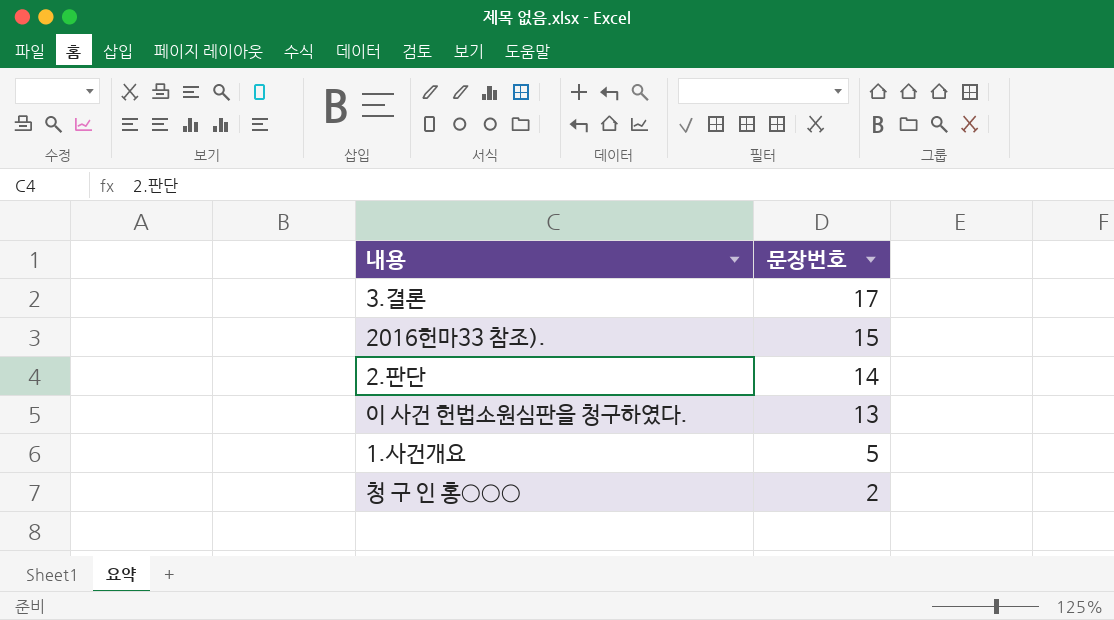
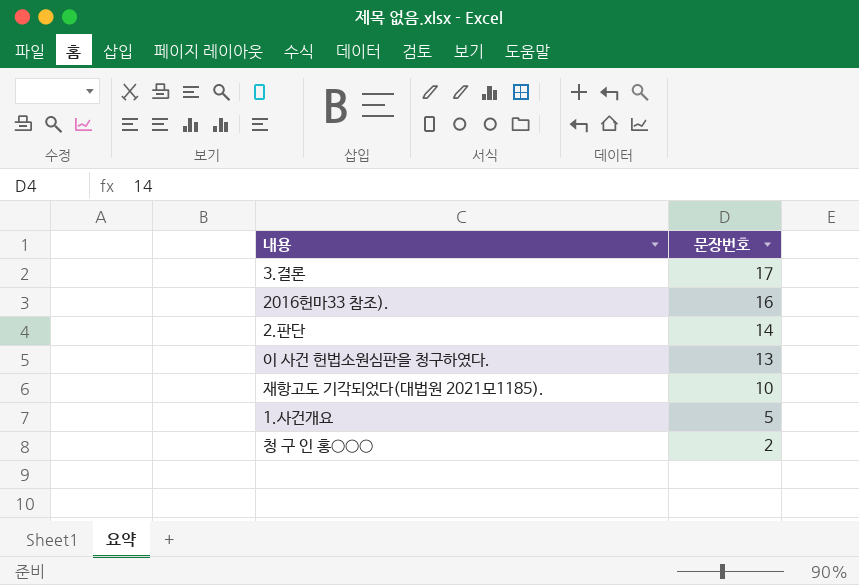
2016헌마33 참조). | 문장번호: 15 -> 16
row 재항고도 기각되었다(대법원 2021모1185).: none -> 10

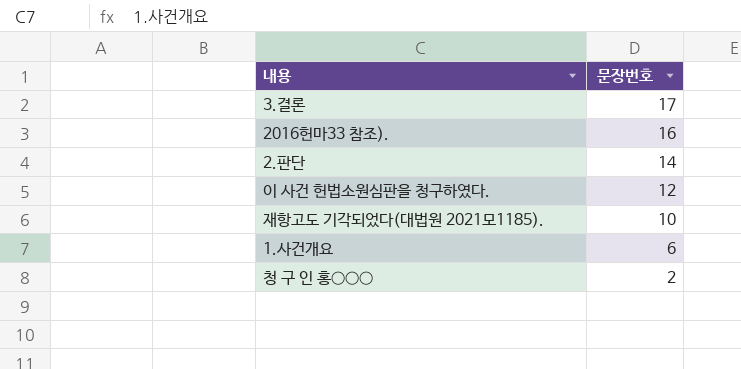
이 사건 헌법소원심판을 청구하였다. | 문장번호: 13 -> 12
1.사건개요 | 문장번호: 5 -> 6

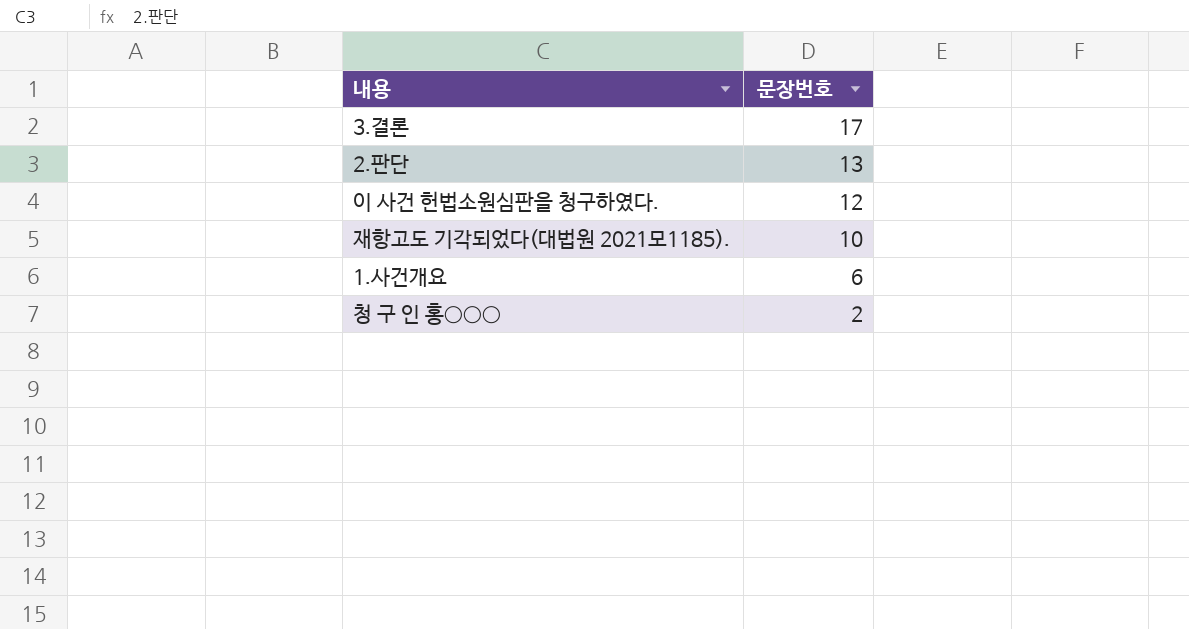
row 2016헌마33 참조).: 16 -> none
2.판단 | 문장번호: 14 -> 13

